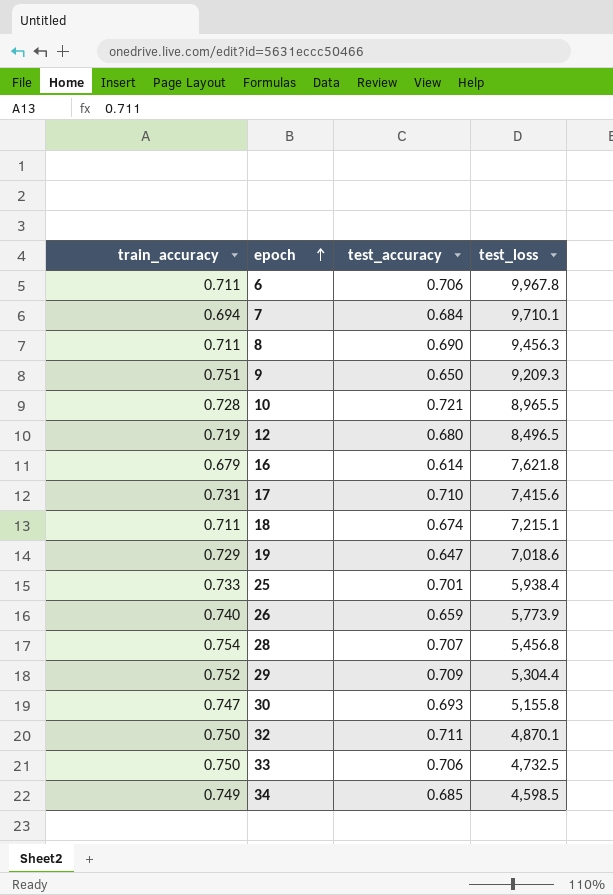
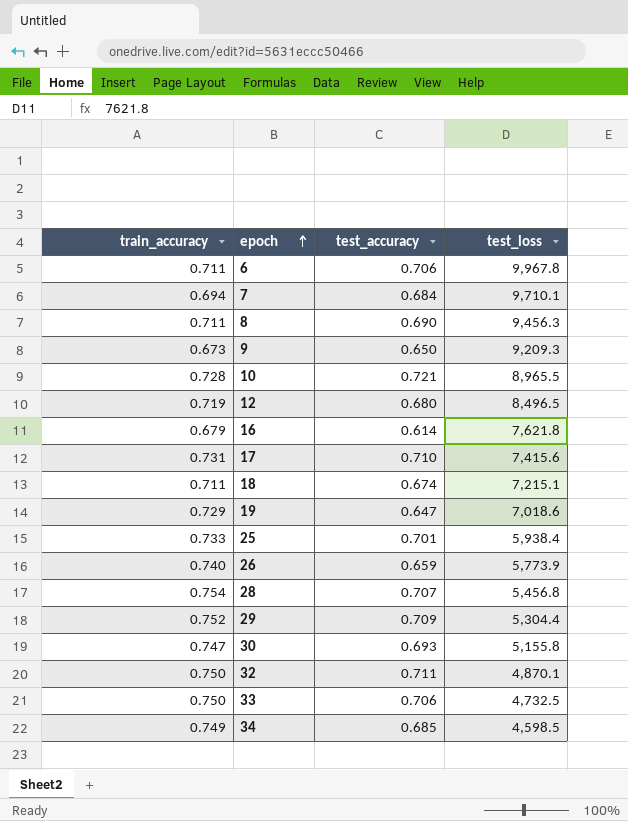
9 | train_accuracy: 0.751 -> 0.673

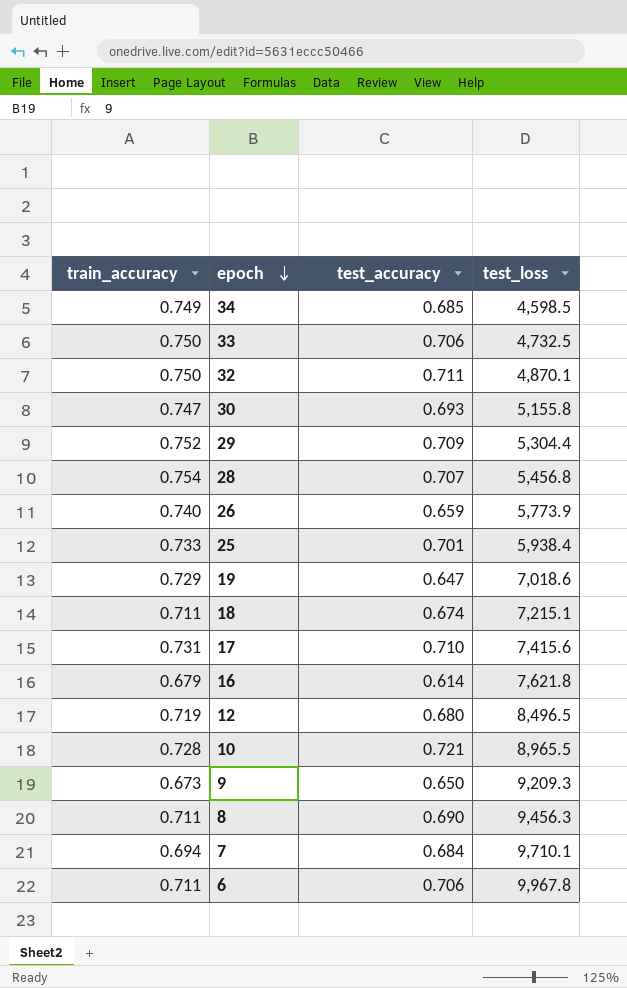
row order: epoch ascending -> epoch descending

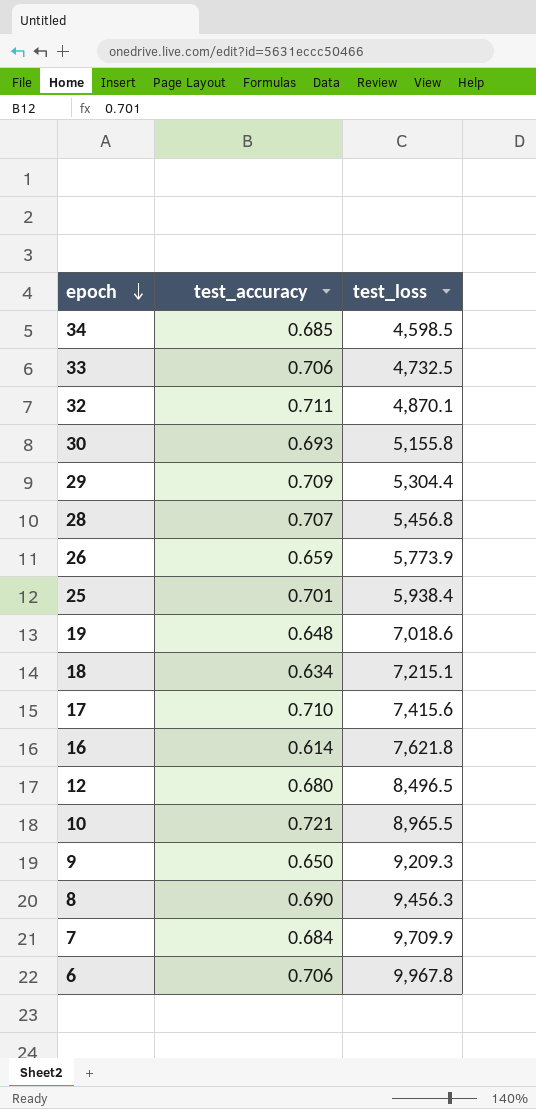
column train_accuracy | position: 1 -> none
19 | test_accuracy: 0.647 -> 0.648
18 | test_accuracy: 0.674 -> 0.634
7 | test_loss: 9,710.1 -> 9,709.9

